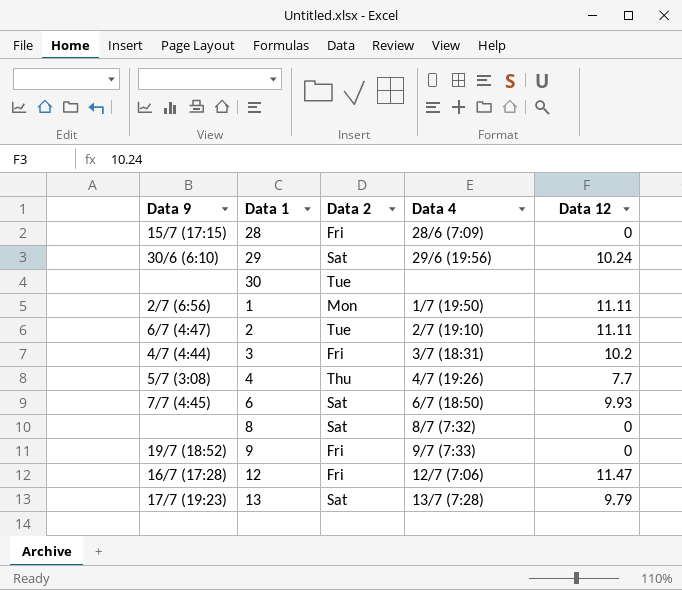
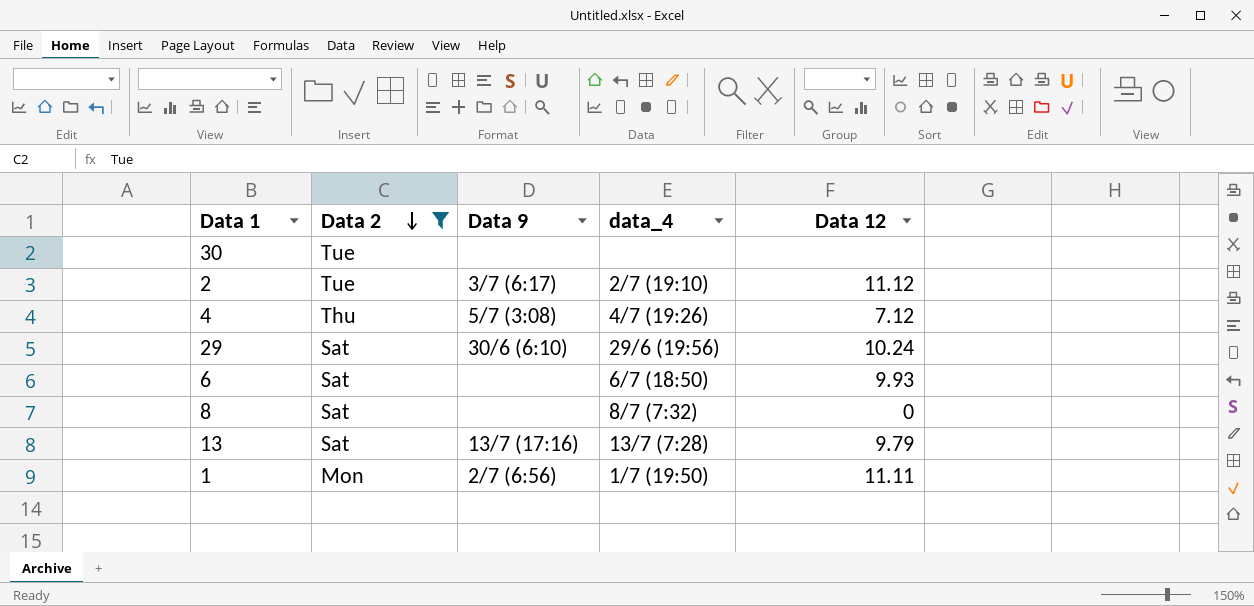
filter: none -> Data 2 != Fri
row order: none -> Data 2 descending
column Data 9 | position: 1 -> 3
column name: Data 4 -> data_4
2 | Data 9: 6/7 (4:47) -> 3/7 (6:17)
2 | Data 12: 11.11 -> 11.12
4 | Data 12: 7.7 -> 7.12
6 | Data 9: 7/7 (4:45) -> none
13 | Data 9: 17/7 (19:23) -> 13/7 (17:16)

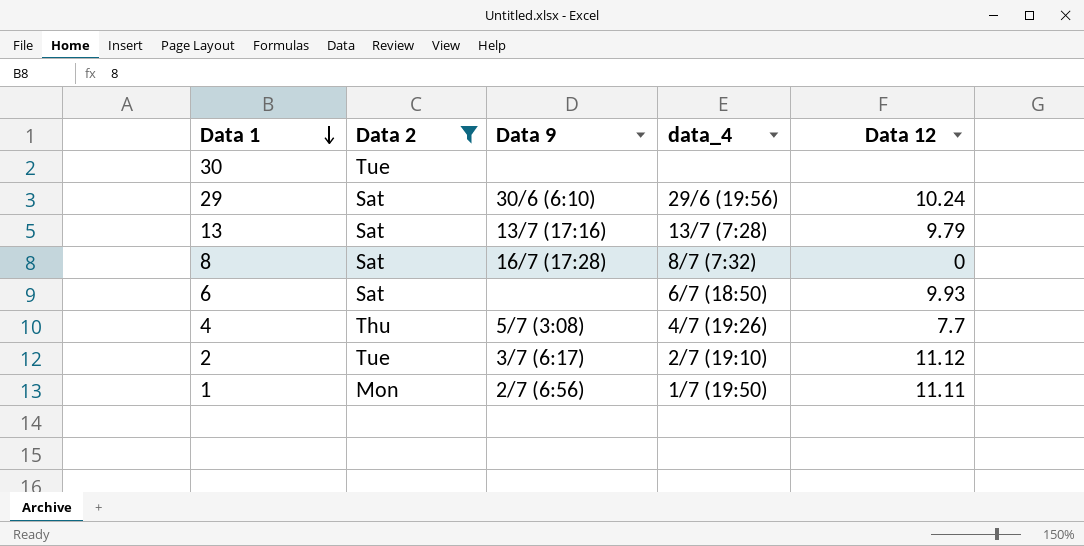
row order: Data 2 descending -> Data 1 descending
8 | Data 9: none -> 16/7 (17:28)
4 | Data 12: 7.12 -> 7.7

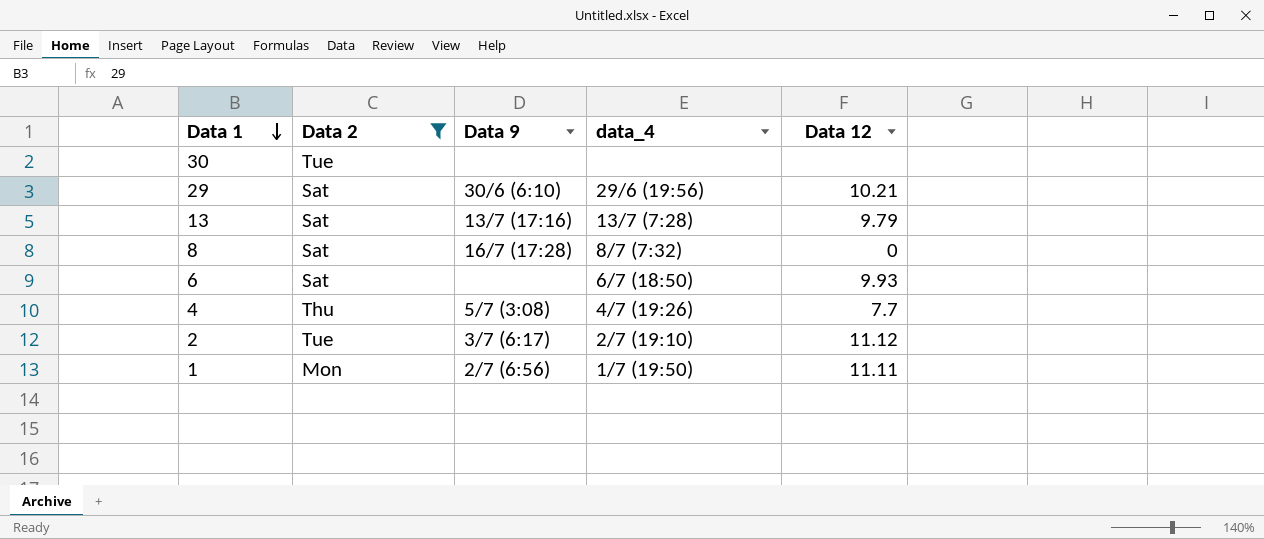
29 | Data 12: 10.24 -> 10.21

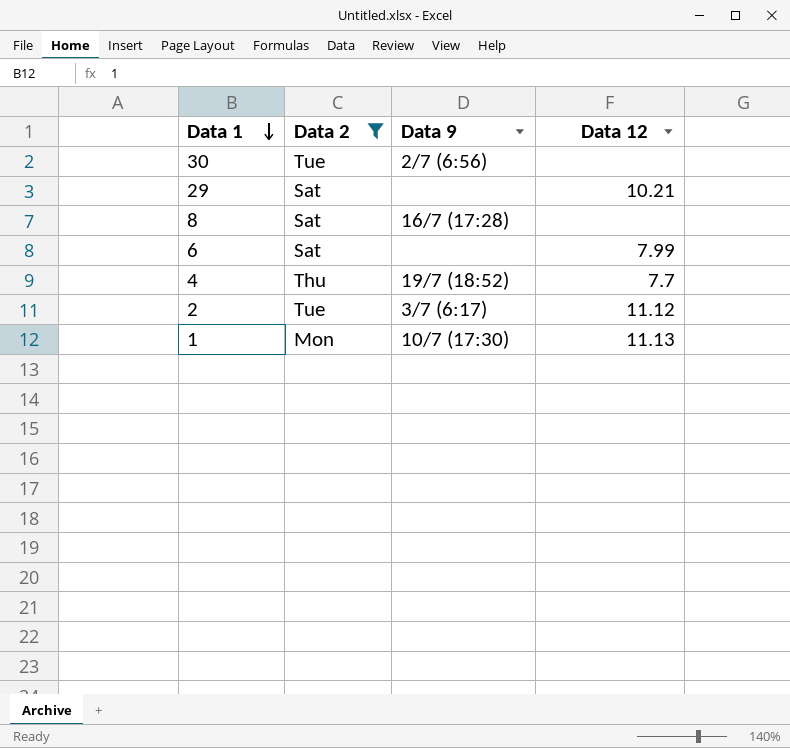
column data_4 | position: 4 -> none
row 13: Sat | 13/7 (17:16) | 13/7 (7:28) | 9.79 -> none
30 | Data 9: none -> 2/7 (6:56)
29 | Data 9: 30/6 (6:10) -> none
8 | Data 12: 0 -> none
6 | Data 12: 9.93 -> 7.99
4 | Data 9: 5/7 (3:08) -> 19/7 (18:52)
1 | Data 9: 2/7 (6:56) -> 10/7 (17:30)
1 | Data 12: 11.11 -> 11.13

